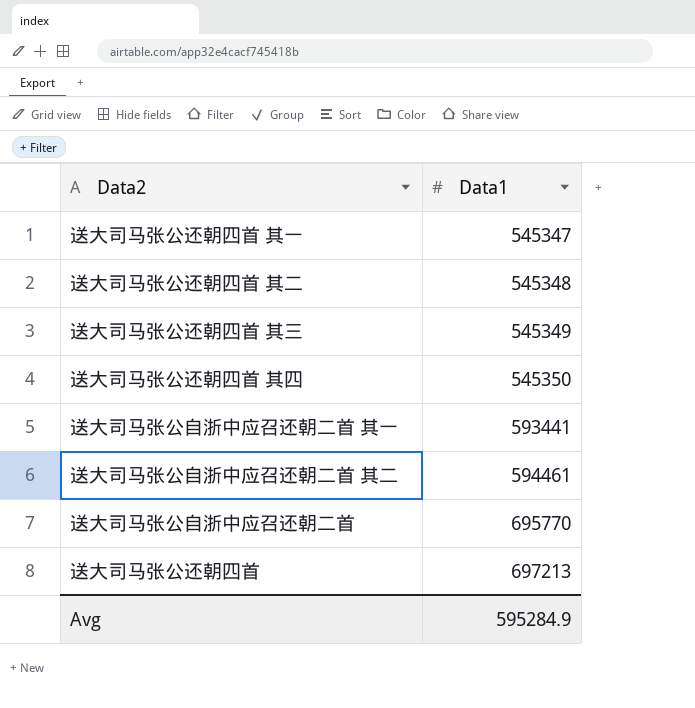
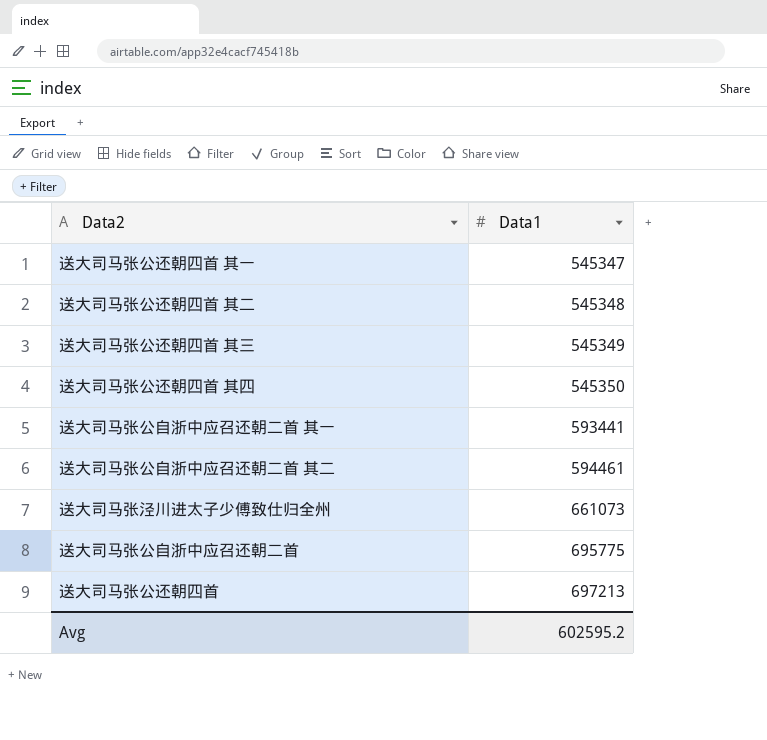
row 送大司马张泾川进太子少傅致仕归全州: none -> 661073
送大司马张公自浙中应召还朝二首 | Data1: 695770 -> 695775
Avg | Data1: 595284.9 -> 602595.2

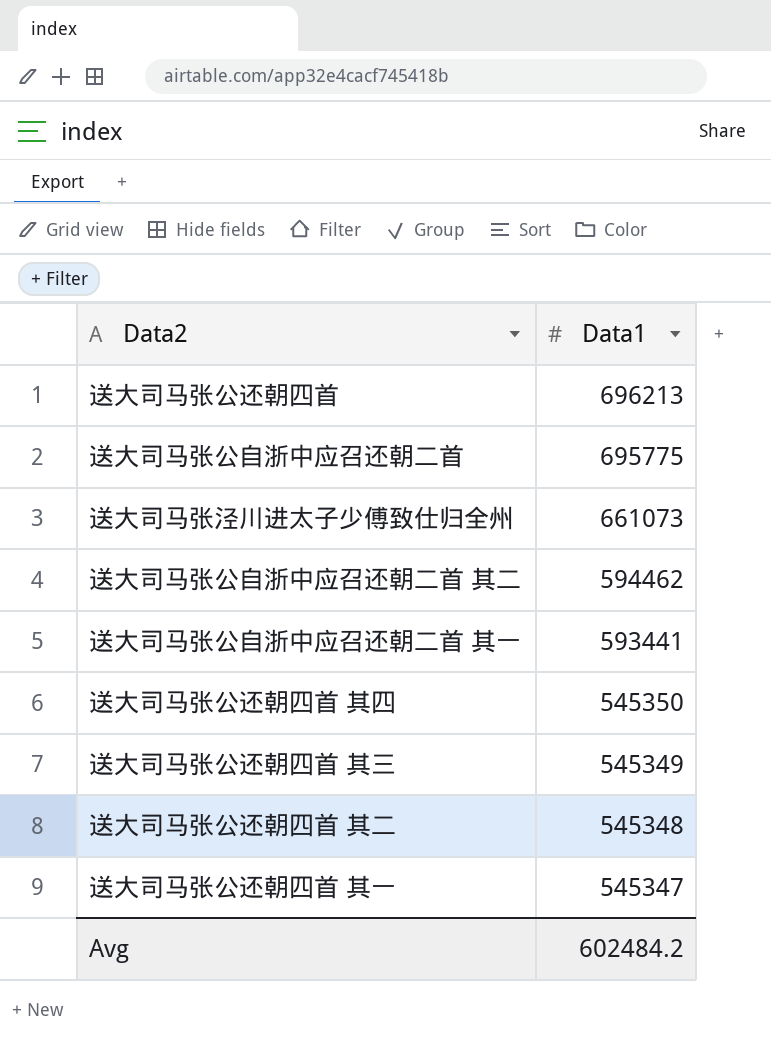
row order: Data1 ascending -> Data1 descending
送大司马张公还朝四首 | Data1: 697213 -> 696213
送大司马张公自浙中应召还朝二首 其二 | Data1: 594461 -> 594462
Avg | Data1: 602595.2 -> 602484.2

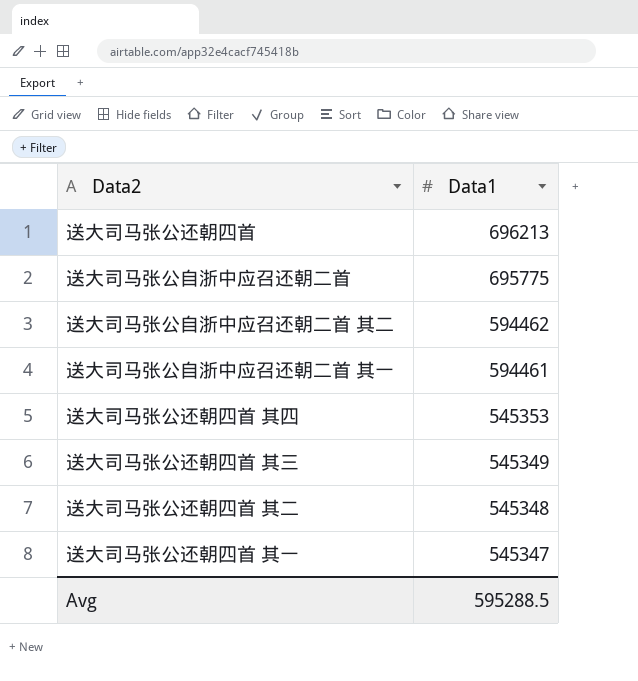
row 送大司马张泾川进太子少傅致仕归全州: 661073 -> none
送大司马张公自浙中应召还朝二首 其一 | Data1: 593441 -> 594461
送大司马张公还朝四首 其四 | Data1: 545350 -> 545353
Avg | Data1: 602484.2 -> 595288.5

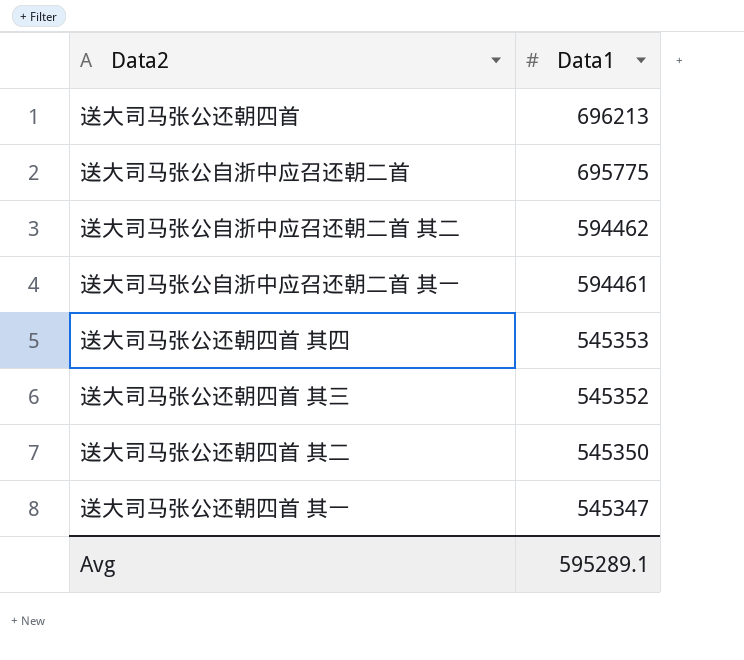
送大司马张公还朝四首 其三 | Data1: 545349 -> 545352
送大司马张公还朝四首 其二 | Data1: 545348 -> 545350
Avg | Data1: 595288.5 -> 595289.1

